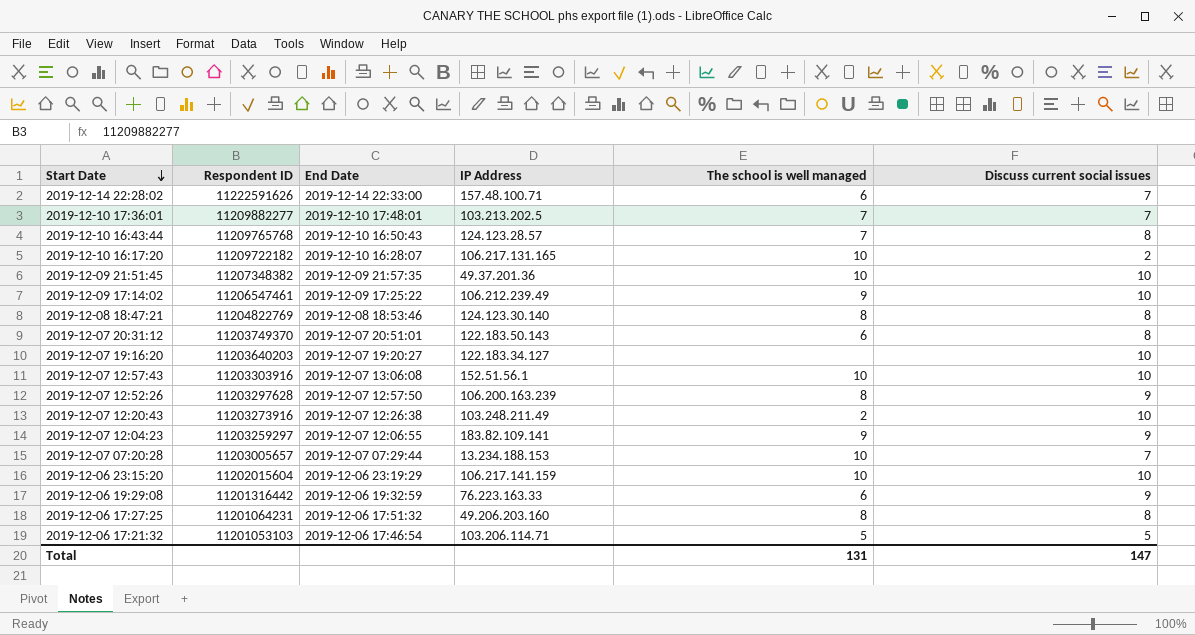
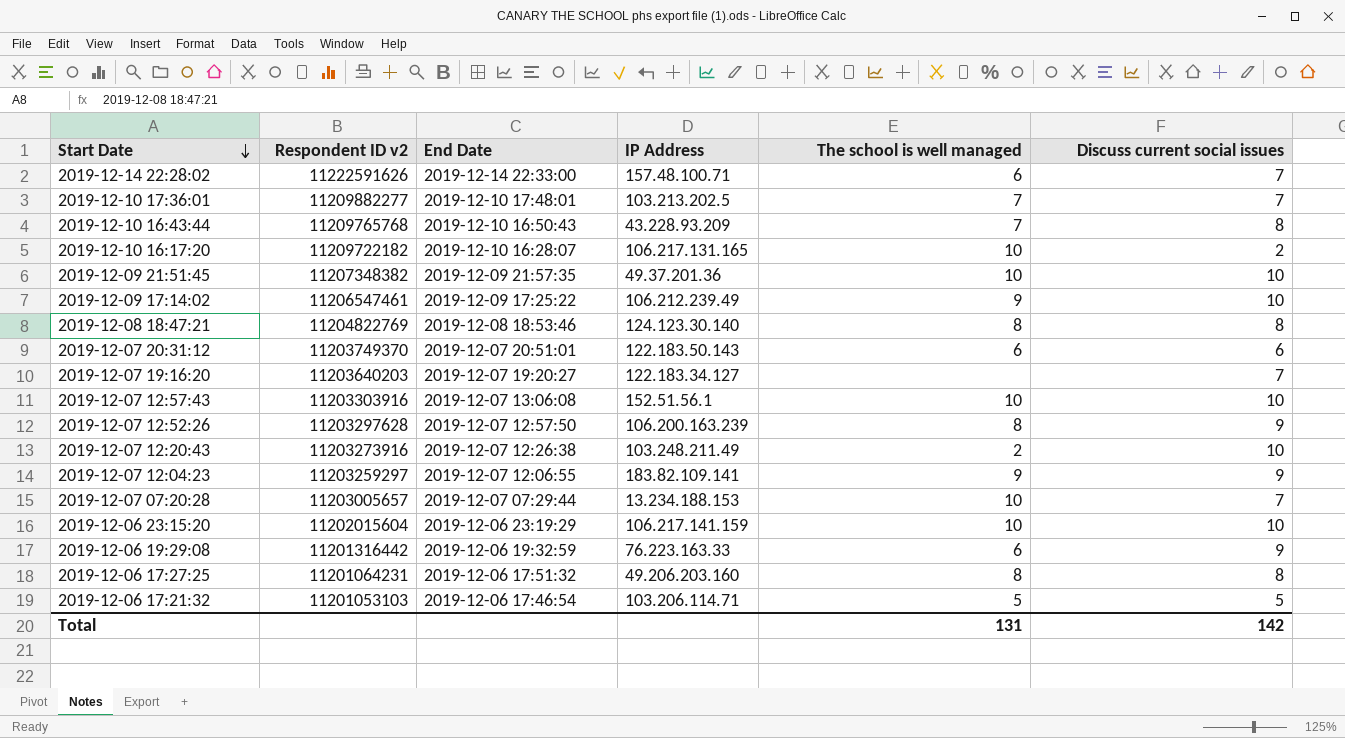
column name: Respondent ID -> Respondent ID v2
2019-12-10 16:43:44 | IP Address: 124.123.28.57 -> 43.228.93.209
2019-12-07 20:31:12 | Discuss current social issues: 8 -> 6
2019-12-07 19:16:20 | Discuss current social issues: 10 -> 7
Total | Discuss current social issues: 147 -> 142

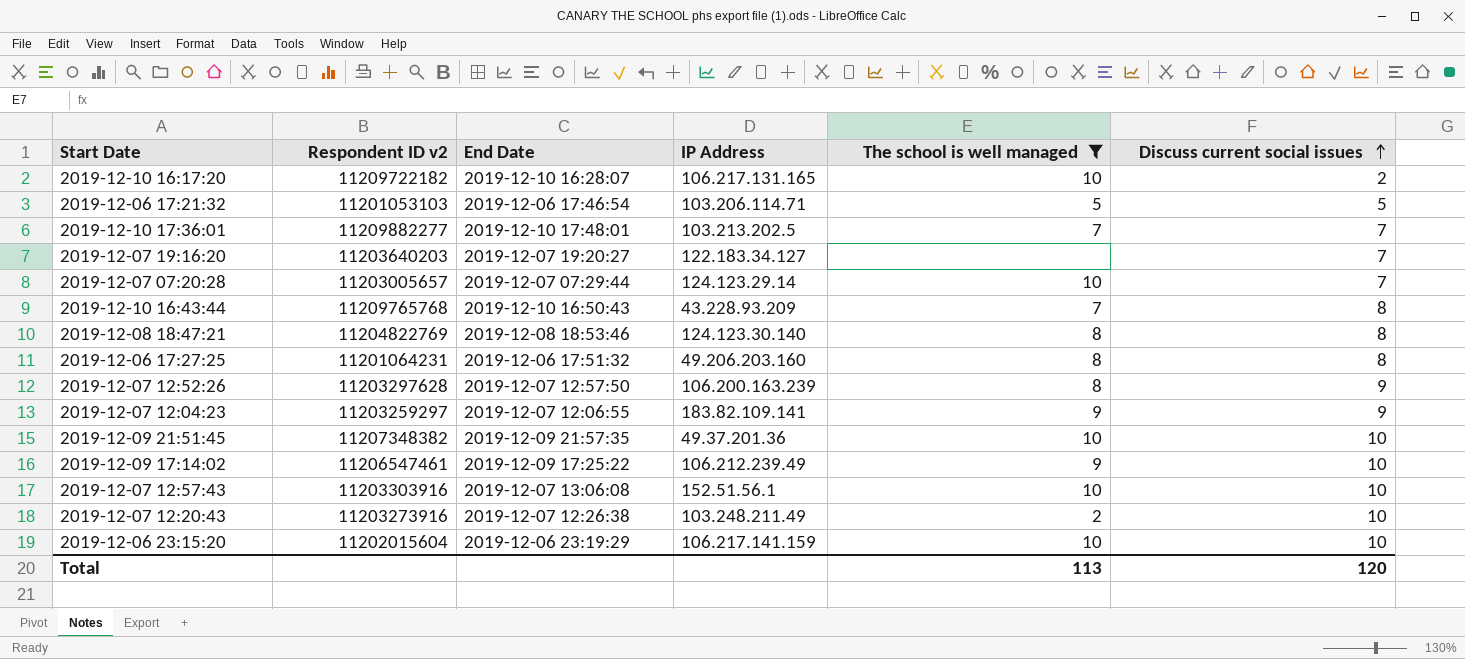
filter: none -> The school is well managed != 6
row order: Start Date descending -> Discuss current social issues ascending
2019-12-07 07:20:28 | IP Address: 13.234.188.153 -> 124.123.29.14
Total | The school is well managed: 131 -> 113
Total | Discuss current social issues: 142 -> 120

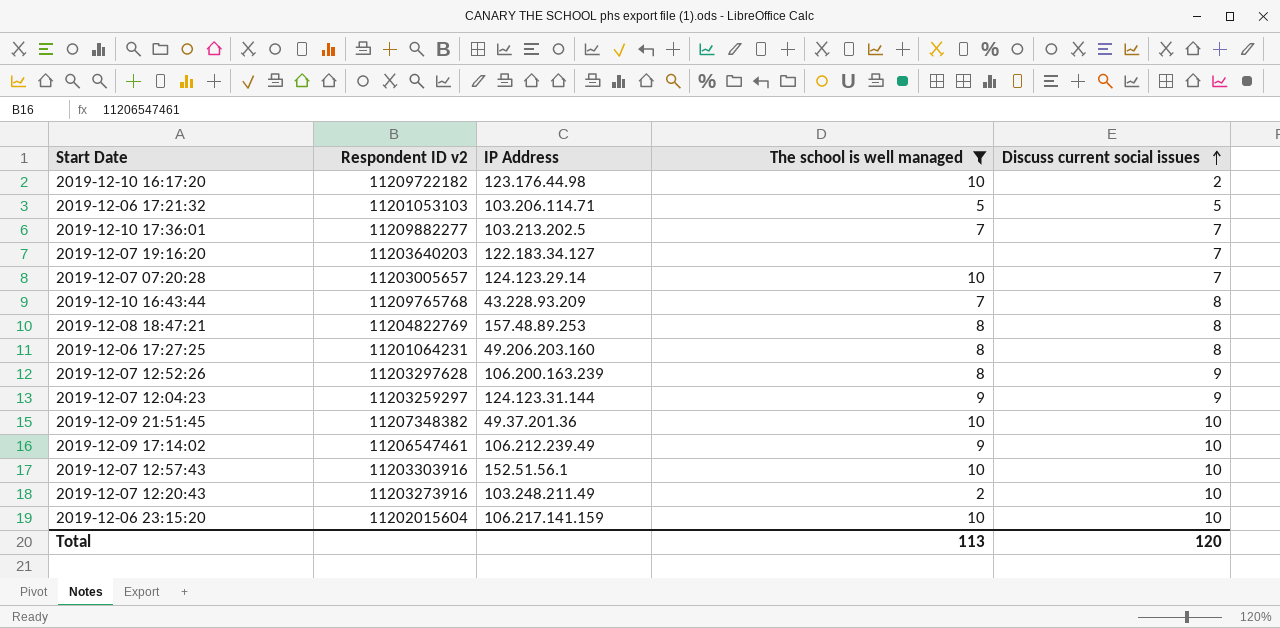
column End Date | position: 3 -> none
2019-12-10 16:17:20 | IP Address: 106.217.131.165 -> 123.176.44.98
2019-12-08 18:47:21 | IP Address: 124.123.30.140 -> 157.48.89.253
2019-12-07 12:04:23 | IP Address: 183.82.109.141 -> 124.123.31.144

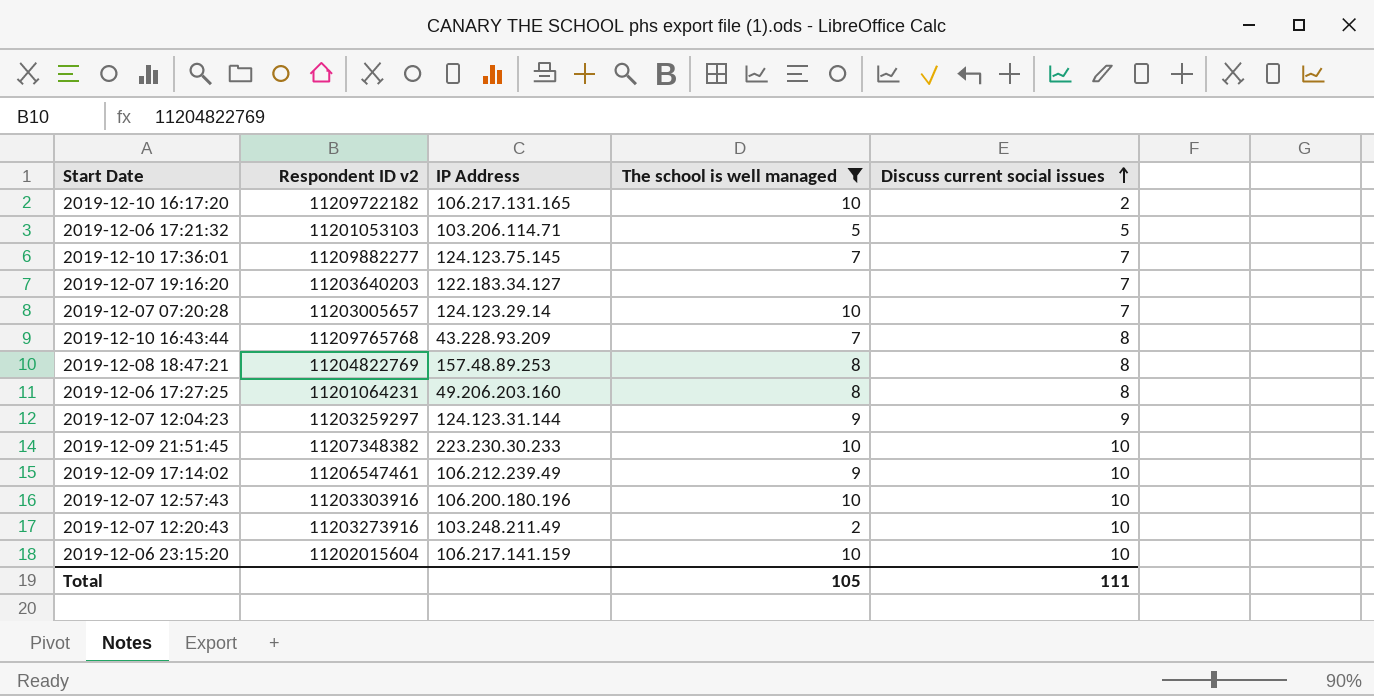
row 2019-12-07 12:52:26: 11203297628 | 106.200.163.239 | 8 | 9 -> none
2019-12-10 16:17:20 | IP Address: 123.176.44.98 -> 106.217.131.165
2019-12-10 17:36:01 | IP Address: 103.213.202.5 -> 124.123.75.145
2019-12-09 21:51:45 | IP Address: 49.37.201.36 -> 223.230.30.233
2019-12-07 12:57:43 | IP Address: 152.51.56.1 -> 106.200.180.196
Total | The school is well managed: 113 -> 105
Total | Discuss current social issues: 120 -> 111

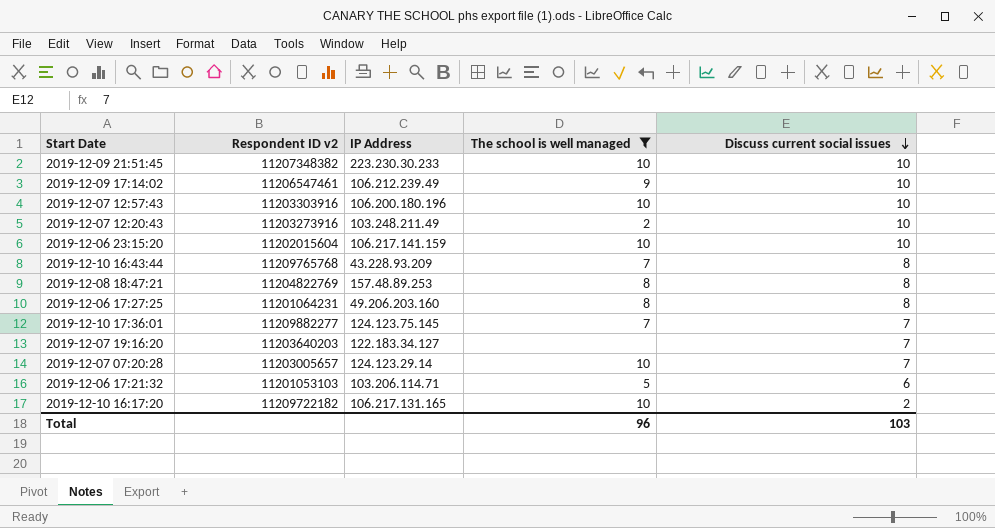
row order: Discuss current social issues ascending -> Discuss current social issues descending
row 2019-12-07 12:04:23: 11203259297 | 124.123.31.144 | 9 | 9 -> none
2019-12-06 17:21:32 | Discuss current social issues: 5 -> 6
Total | The school is well managed: 105 -> 96
Total | Discuss current social issues: 111 -> 103

